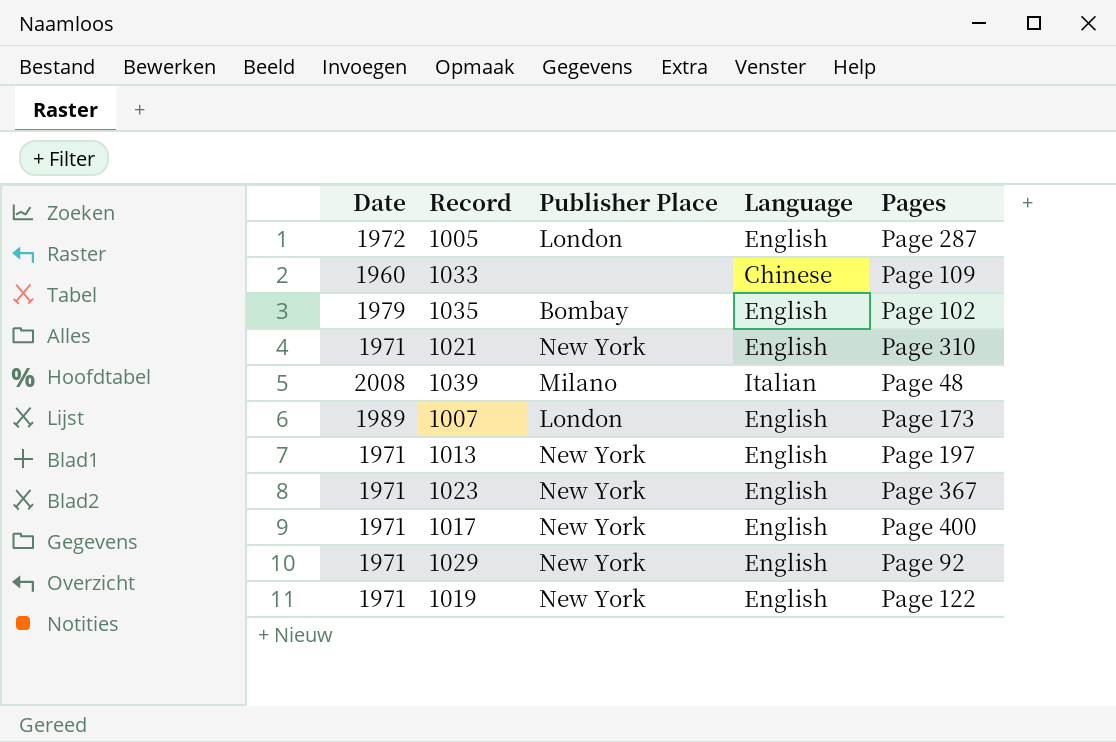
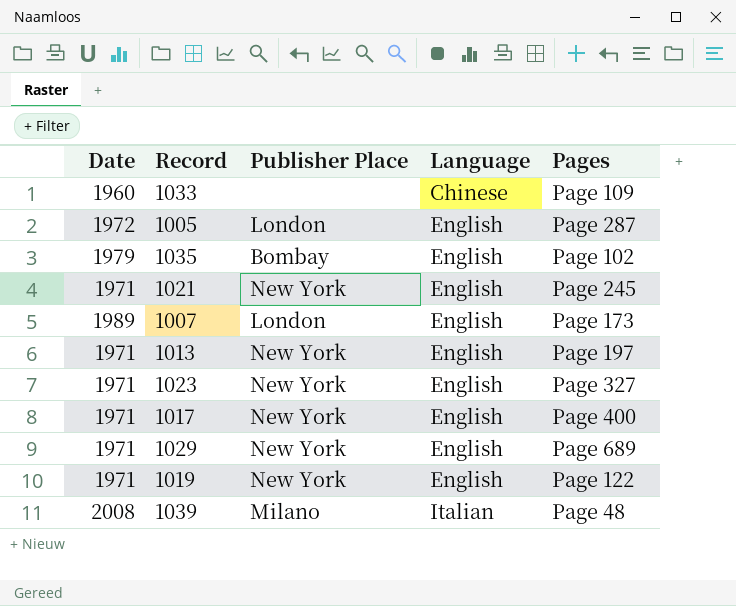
row order: none -> Language ascending
1021 | Pages: Page 310 -> Page 245
1023 | Pages: Page 367 -> Page 327
1029 | Pages: Page 92 -> Page 689

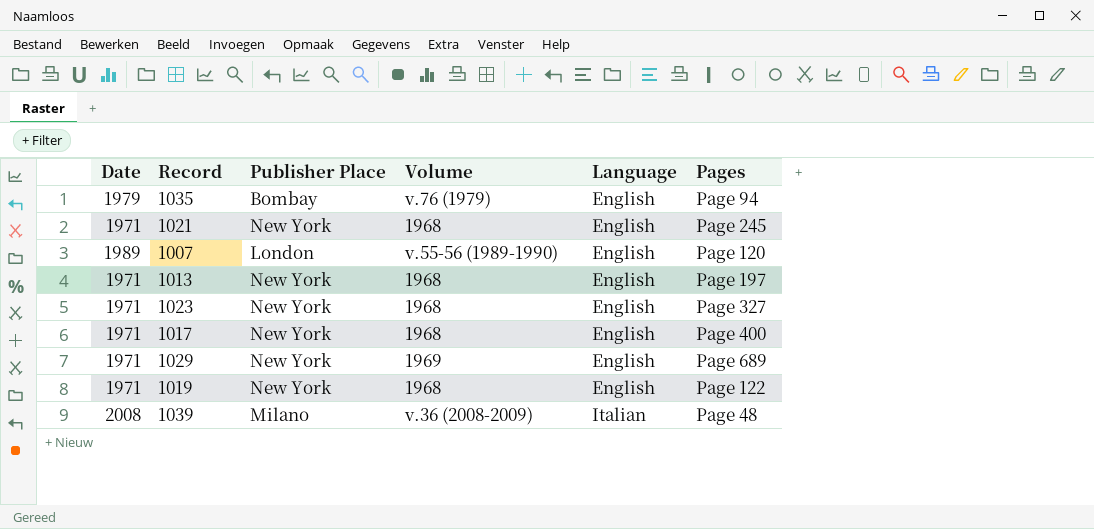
column Volume | position: none -> 4
row 1033: 1960 | none | Chinese | Page 109 -> none
row 1005: 1972 | London | English | Page 287 -> none
1035 | Pages: Page 102 -> Page 94
1007 | Pages: Page 173 -> Page 120

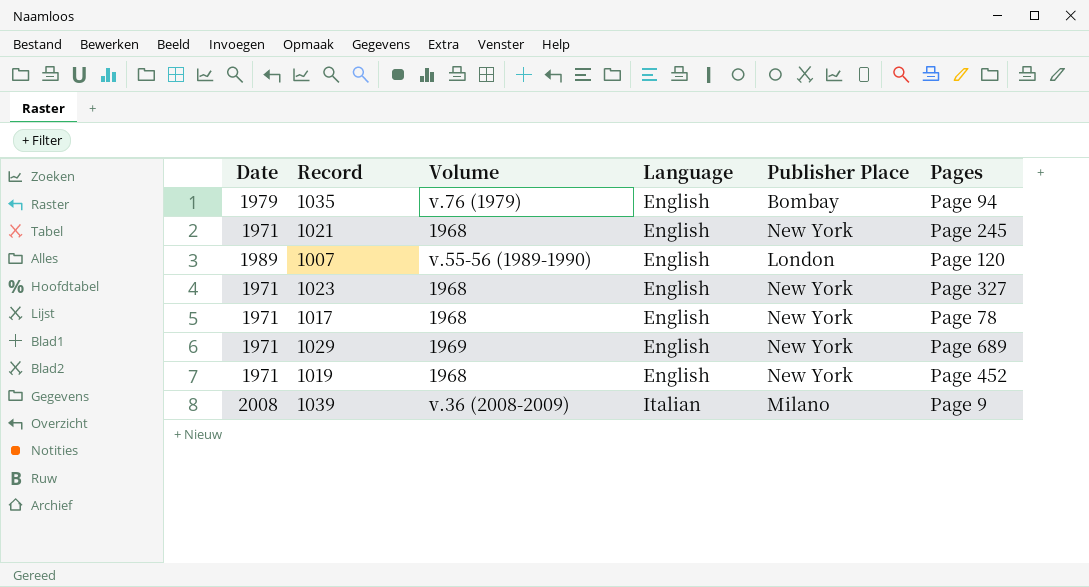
column Publisher Place | position: 3 -> 5
row 1013: 1971 | New York | 1968 | English | Page 197 -> none
1017 | Pages: Page 400 -> Page 78
1019 | Pages: Page 122 -> Page 452
1039 | Pages: Page 48 -> Page 9

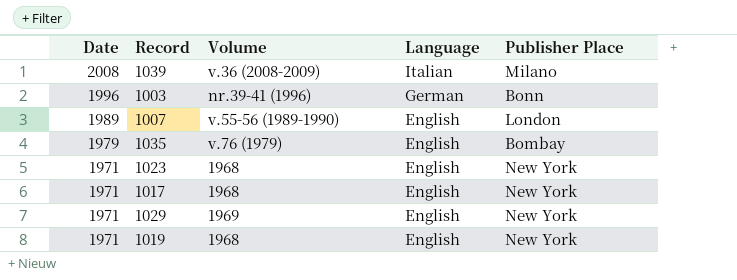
row order: Language ascending -> Date descending
column Pages | position: 6 -> none
row 1021: 1971 | 1968 | English | New York | Page 245 -> none
row 1003: none -> 1996 | nr.39-41 (1996) | German | Bonn

